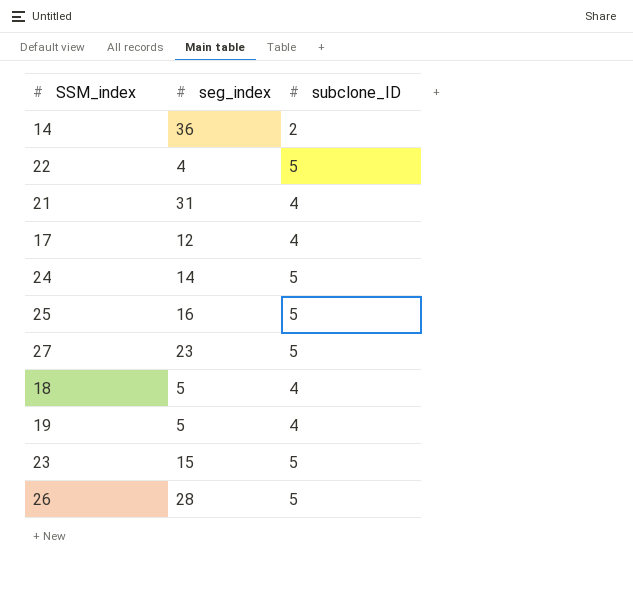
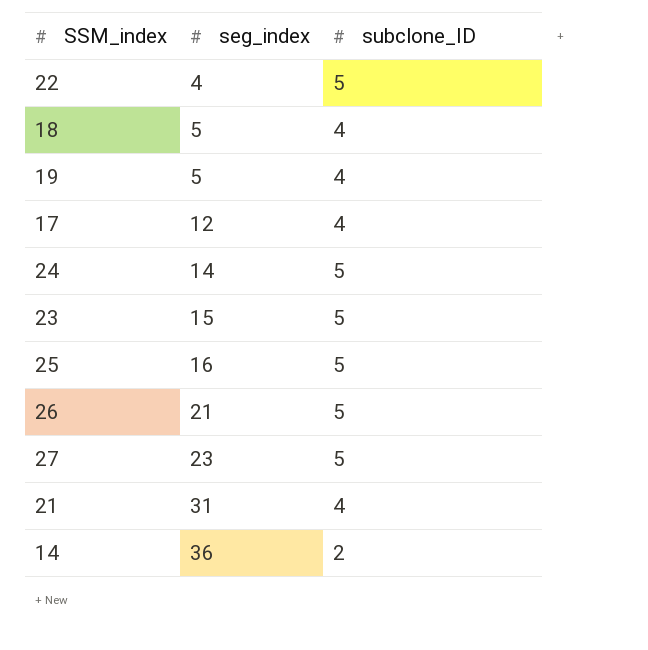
row order: none -> seg_index ascending
26 | seg_index: 28 -> 21

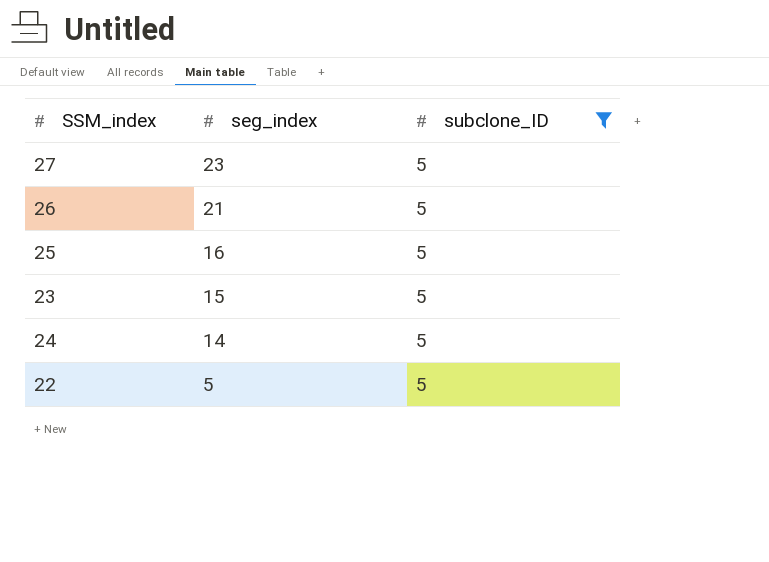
filter: none -> subclone_ID = 5
row order: seg_index ascending -> seg_index descending
22 | seg_index: 4 -> 5

